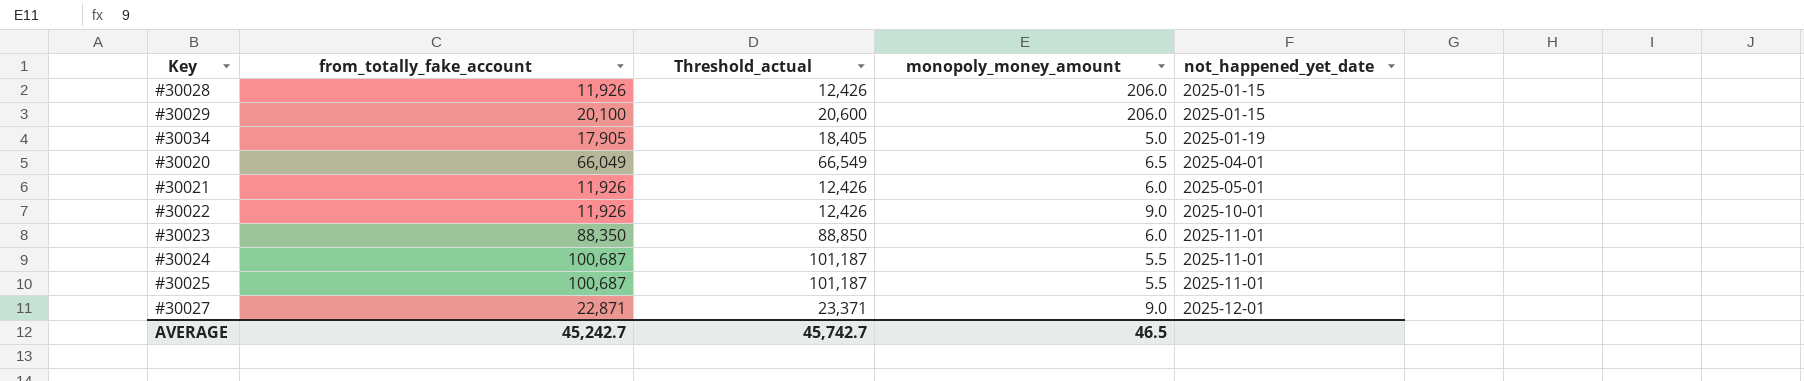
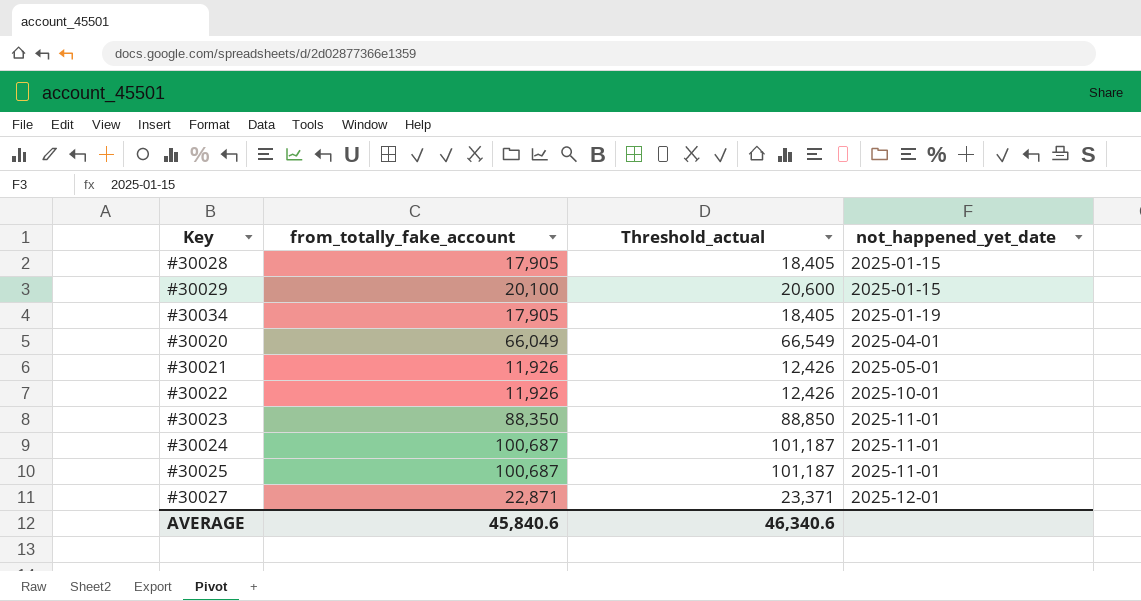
column monopoly_money_amount | position: 4 -> none
#30028 | from_totally_fake_account: 11,926 -> 17,905
#30028 | Threshold_actual: 12,426 -> 18,405
AVERAGE | from_totally_fake_account: 45,242.7 -> 45,840.6
AVERAGE | Threshold_actual: 45,742.7 -> 46,340.6

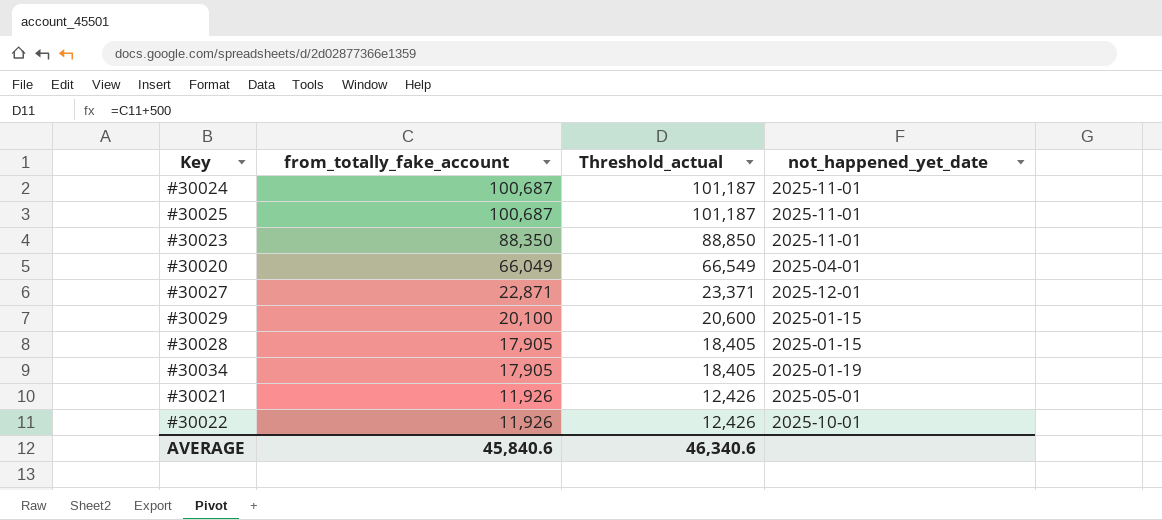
row order: not_happened_yet_date ascending -> from_totally_fake_account descending

